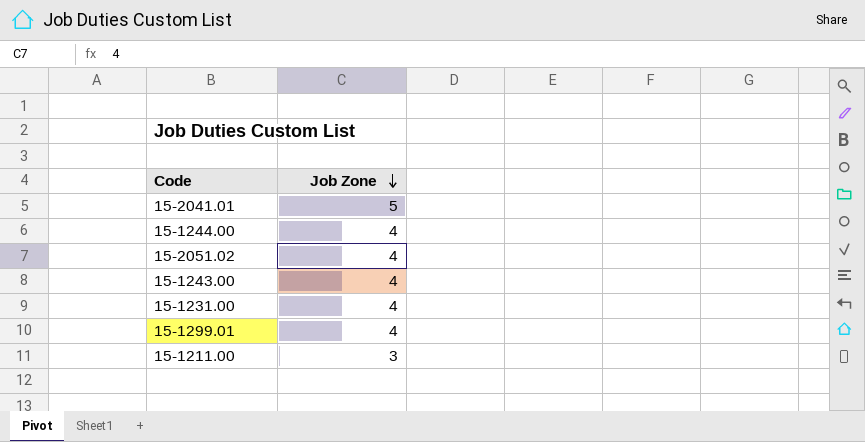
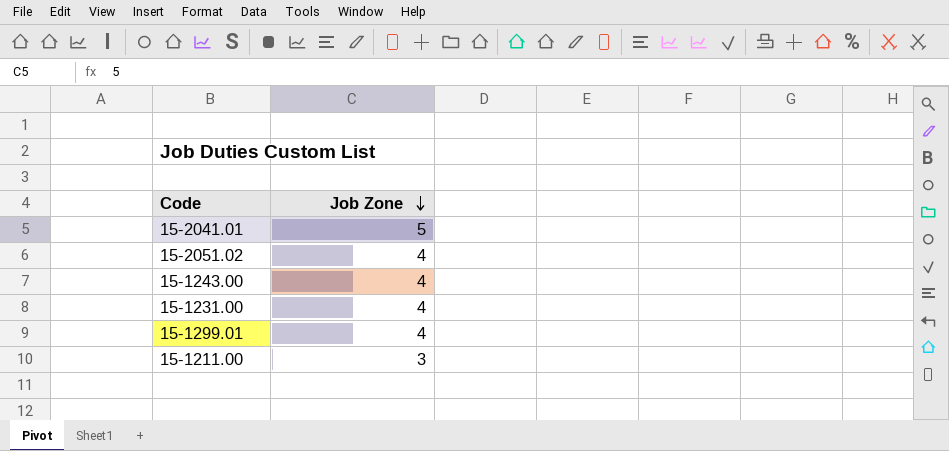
row 15-1244.00: 4 -> none

